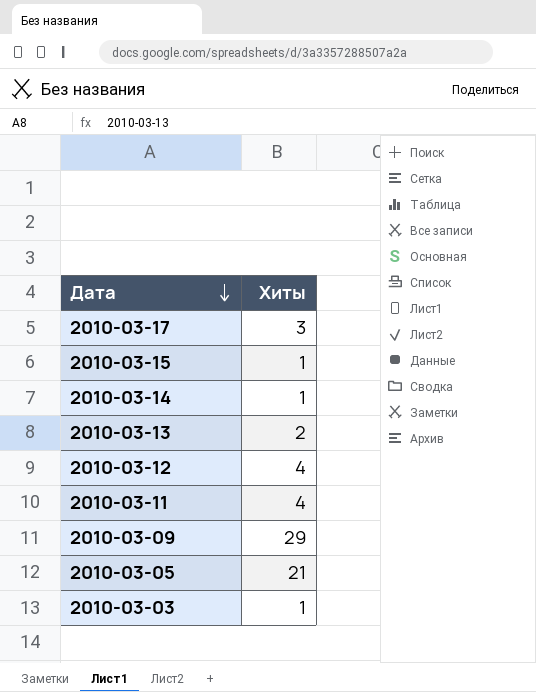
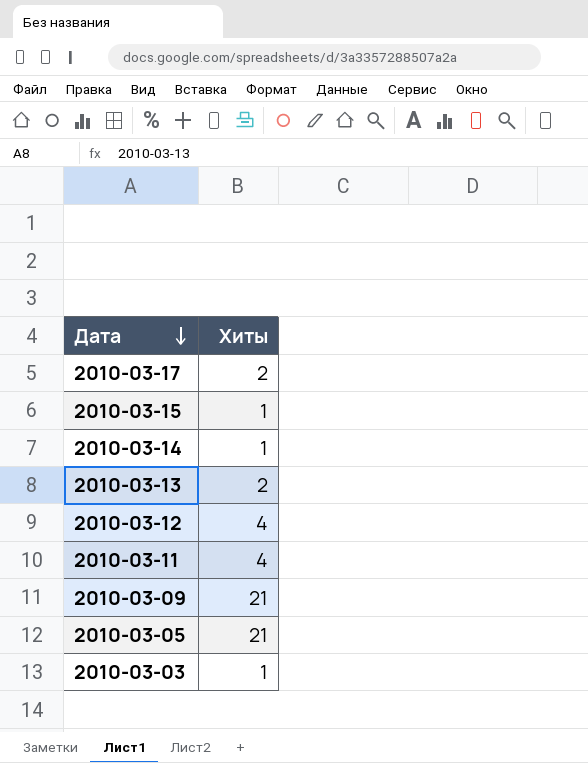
2010-03-17 | Хиты: 3 -> 2
2010-03-09 | Хиты: 29 -> 21

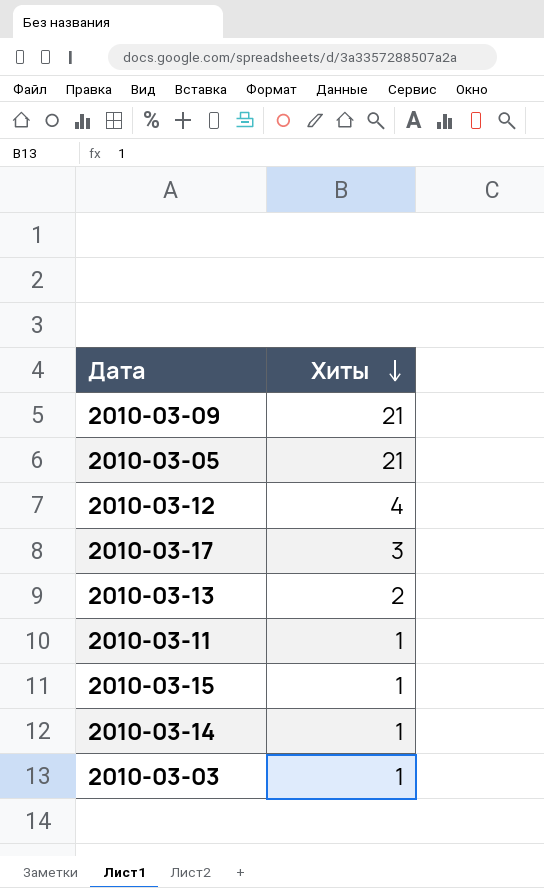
row order: Дата descending -> Хиты descending
2010-03-17 | Хиты: 2 -> 3
2010-03-11 | Хиты: 4 -> 1

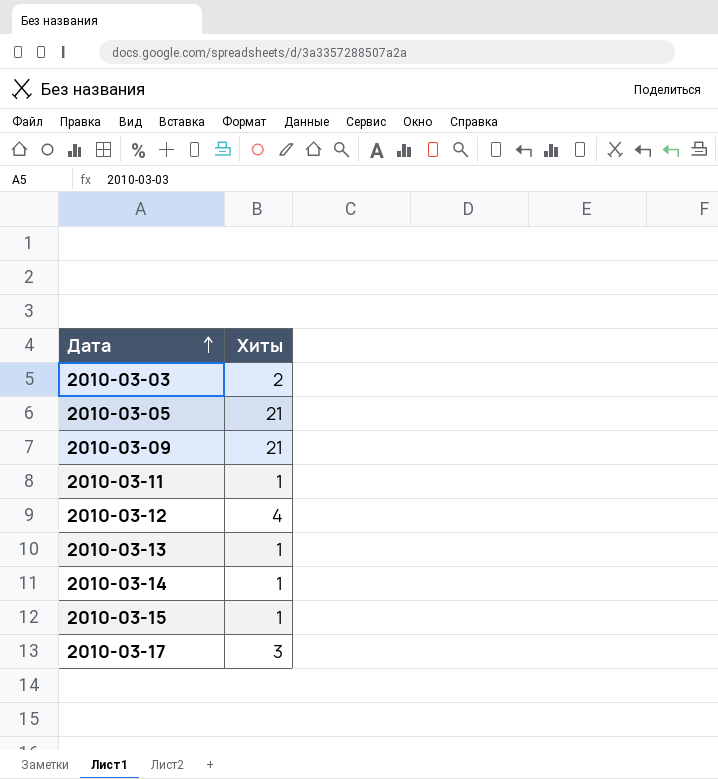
row order: Хиты descending -> Дата ascending
2010-03-03 | Хиты: 1 -> 2
2010-03-13 | Хиты: 2 -> 1

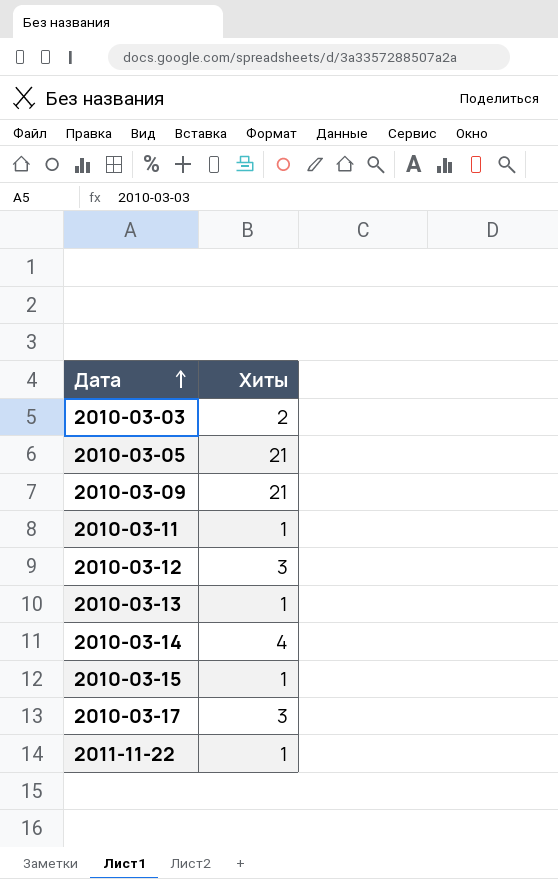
2010-03-12 | Хиты: 4 -> 3
2010-03-14 | Хиты: 1 -> 4
row 2011-11-22: none -> 1

